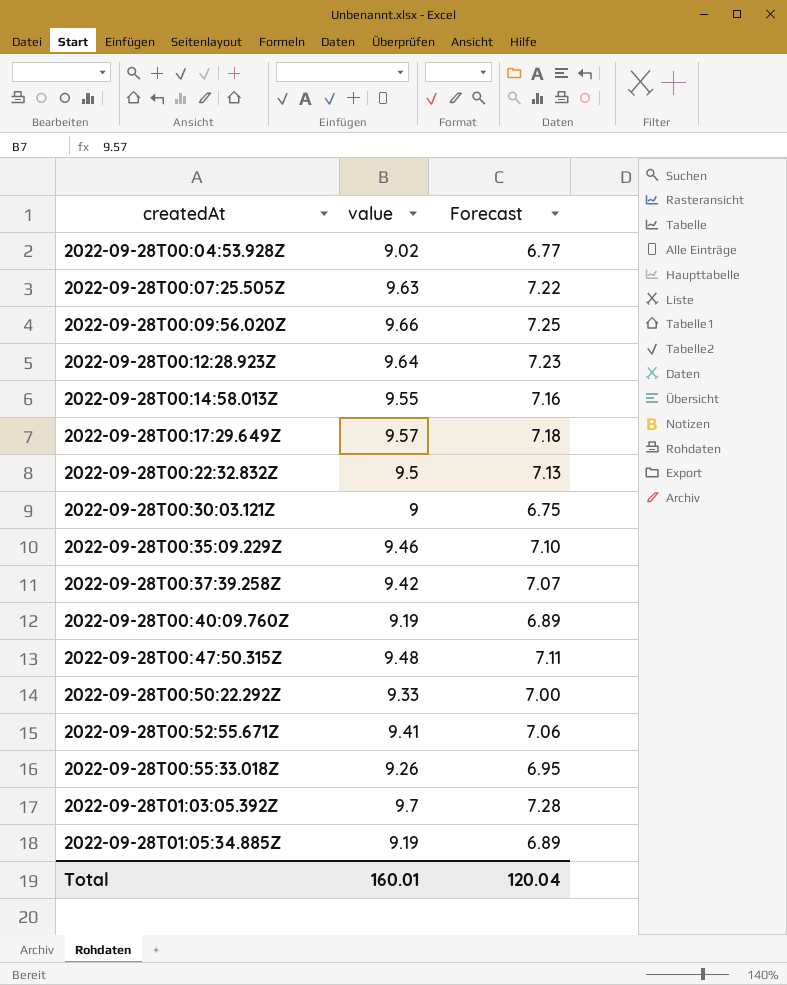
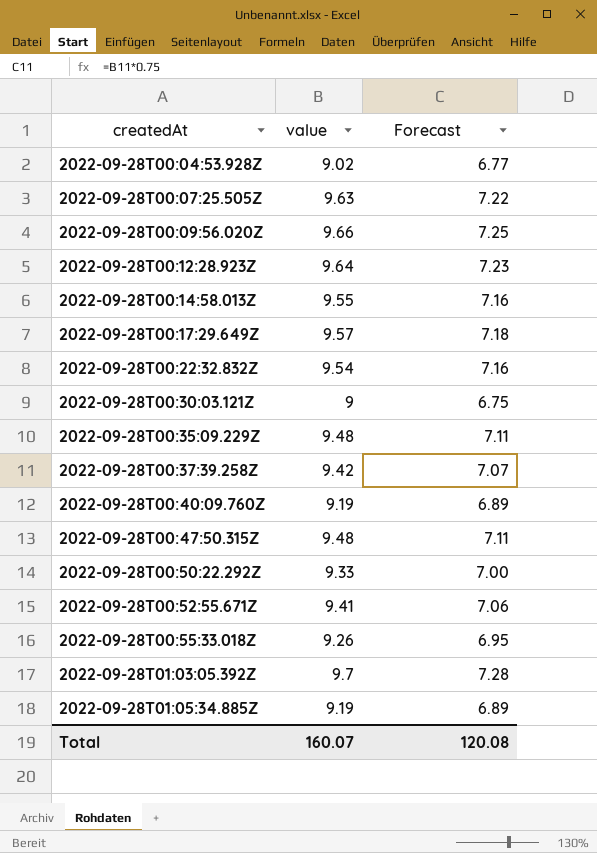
2022-09-28T00:22:32.832Z | value: 9.5 -> 9.54
2022-09-28T00:22:32.832Z | Forecast: 7.13 -> 7.16
2022-09-28T00:35:09.229Z | value: 9.46 -> 9.48
2022-09-28T00:35:09.229Z | Forecast: 7.10 -> 7.11
Total | value: 160.01 -> 160.07
Total | Forecast: 120.04 -> 120.08

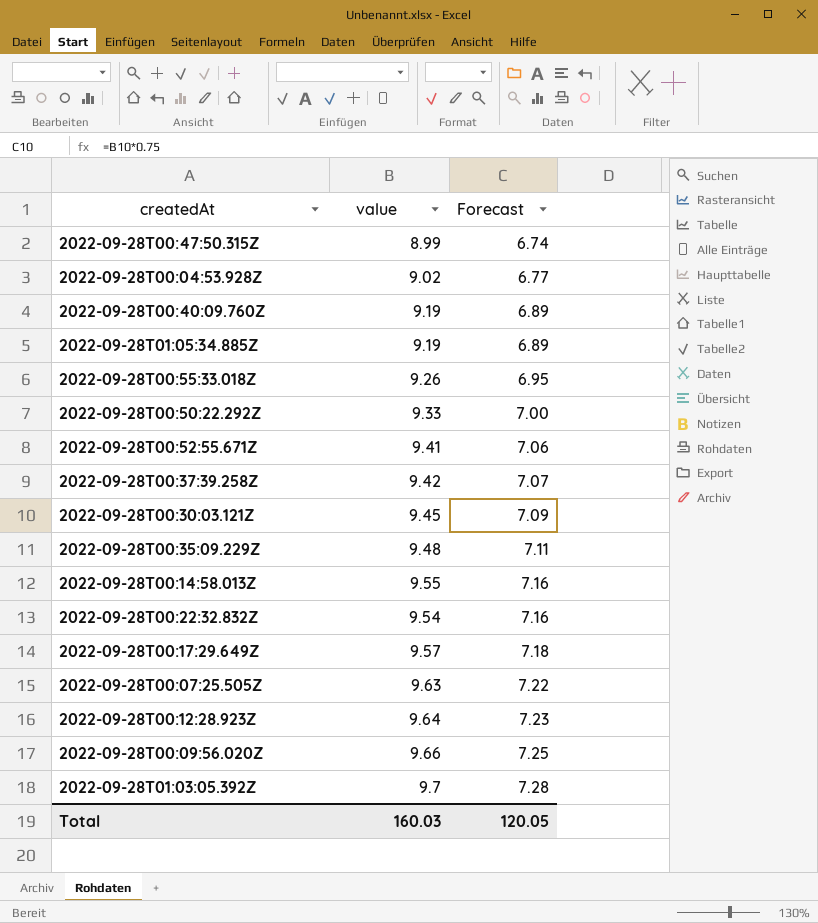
row order: createdAt ascending -> Forecast ascending
2022-09-28T00:47:50.315Z | value: 9.48 -> 8.99
2022-09-28T00:47:50.315Z | Forecast: 7.11 -> 6.74
2022-09-28T00:30:03.121Z | value: 9 -> 9.45
2022-09-28T00:30:03.121Z | Forecast: 6.75 -> 7.09
Total | value: 160.07 -> 160.03
Total | Forecast: 120.08 -> 120.05

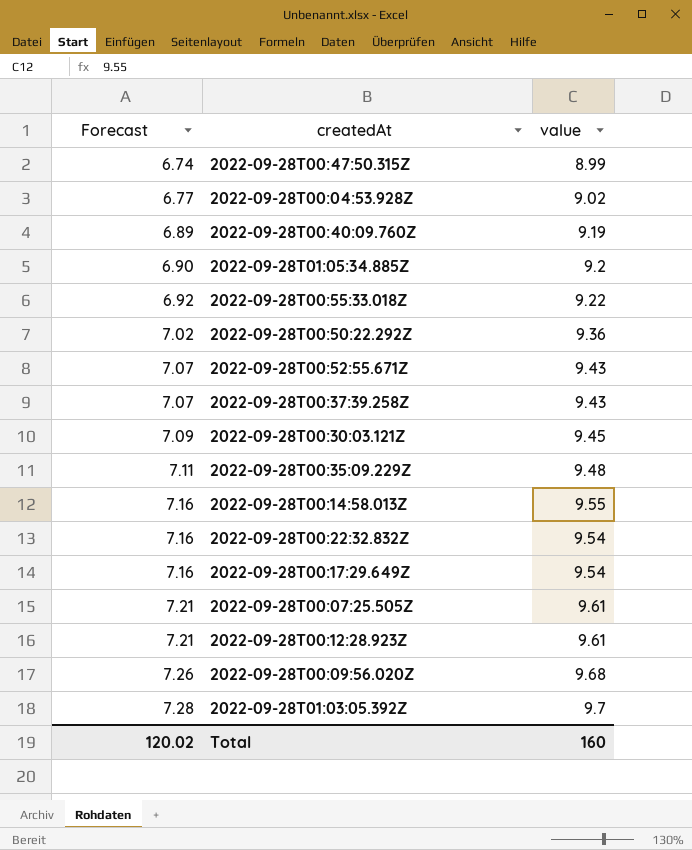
column Forecast | position: 3 -> 1
2022-09-28T01:05:34.885Z | Forecast: 6.89 -> 6.90
2022-09-28T01:05:34.885Z | value: 9.19 -> 9.2
2022-09-28T00:55:33.018Z | Forecast: 6.95 -> 6.92
2022-09-28T00:55:33.018Z | value: 9.26 -> 9.22
2022-09-28T00:50:22.292Z | Forecast: 7.00 -> 7.02
2022-09-28T00:50:22.292Z | value: 9.33 -> 9.36
2022-09-28T00:52:55.671Z | Forecast: 7.06 -> 7.07
2022-09-28T00:52:55.671Z | value: 9.41 -> 9.43
2022-09-28T00:37:39.258Z | value: 9.42 -> 9.43
2022-09-28T00:17:29.649Z | Forecast: 7.18 -> 7.16
2022-09-28T00:17:29.649Z | value: 9.57 -> 9.54
2022-09-28T00:07:25.505Z | Forecast: 7.22 -> 7.21
2022-09-28T00:07:25.505Z | value: 9.63 -> 9.61
2022-09-28T00:12:28.923Z | Forecast: 7.23 -> 7.21
2022-09-28T00:12:28.923Z | value: 9.64 -> 9.61
2022-09-28T00:09:56.020Z | Forecast: 7.25 -> 7.26
2022-09-28T00:09:56.020Z | value: 9.66 -> 9.68
Total | Forecast: 120.05 -> 120.02
Total | value: 160.03 -> 160

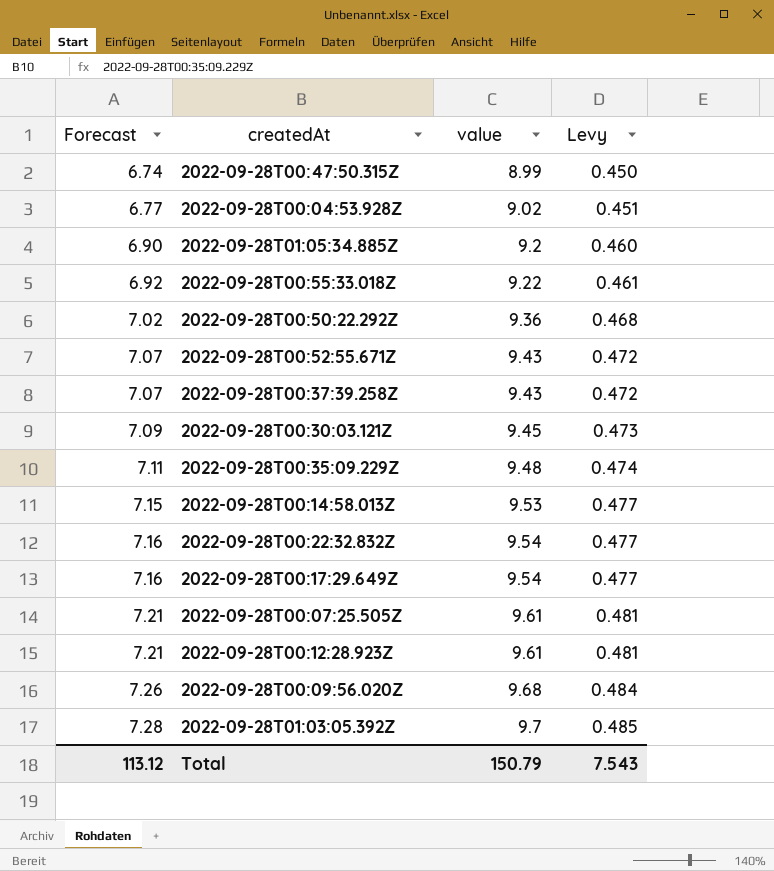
column Levy | formula: none -> [value] * 0.05
row 2022-09-28T00:40:09.760Z: 6.89 | 9.19 -> none
2022-09-28T00:14:58.013Z | Forecast: 7.16 -> 7.15
2022-09-28T00:14:58.013Z | value: 9.55 -> 9.53
Total | Forecast: 120.02 -> 113.12
Total | value: 160 -> 150.79

